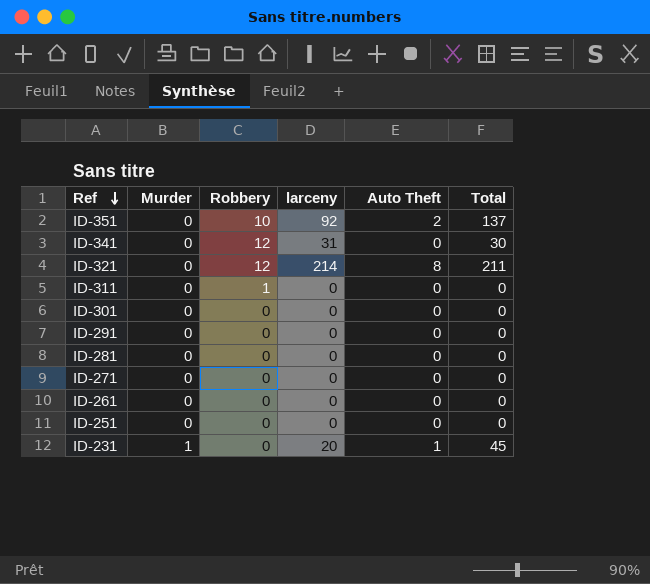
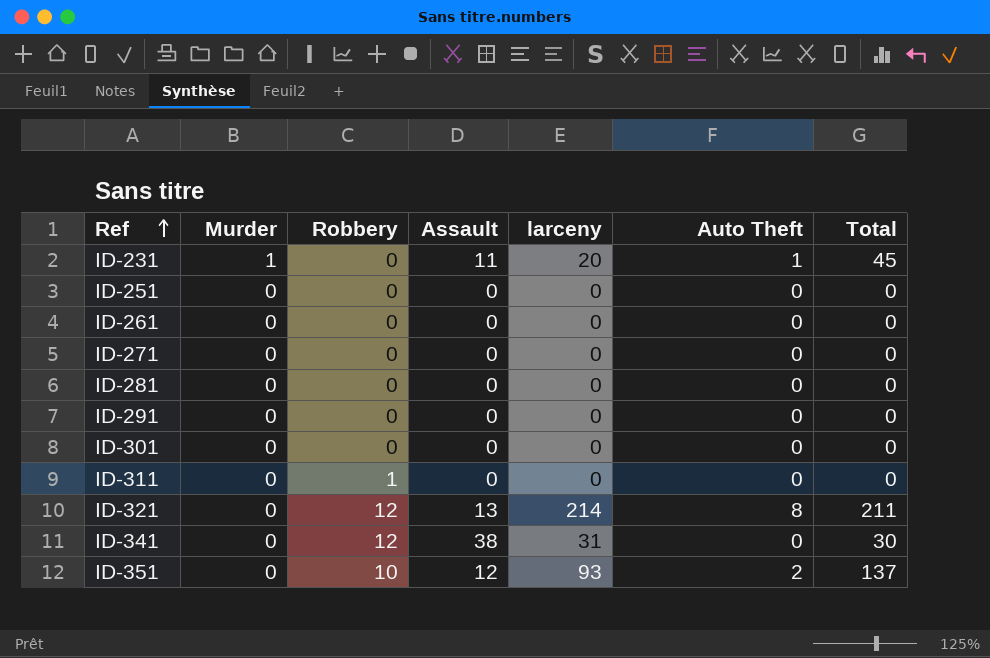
row order: Ref descending -> Ref ascending
column Assault | position: none -> 4
ID-351 | larceny: 92 -> 93

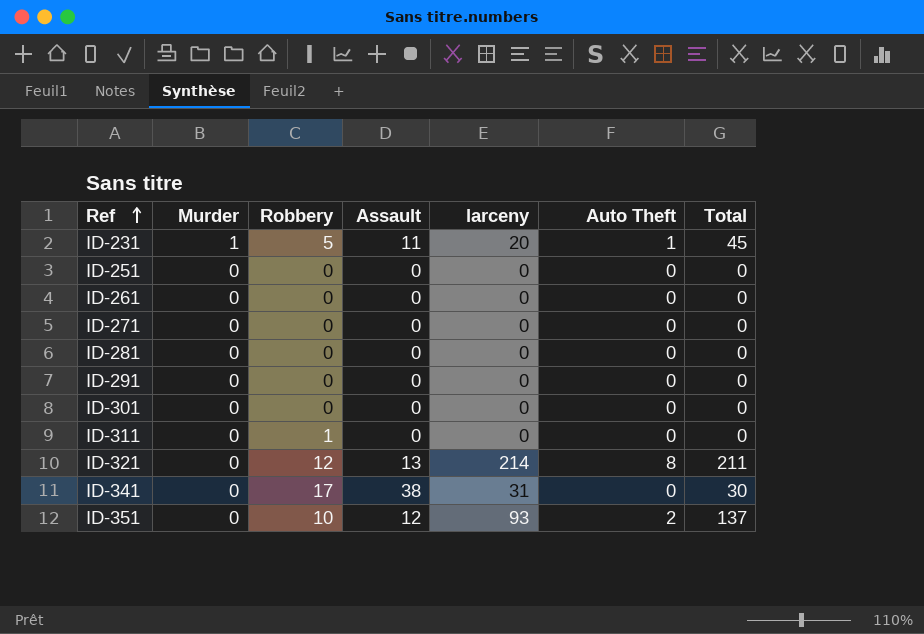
ID-231 | Robbery: 0 -> 5
ID-341 | Robbery: 12 -> 17

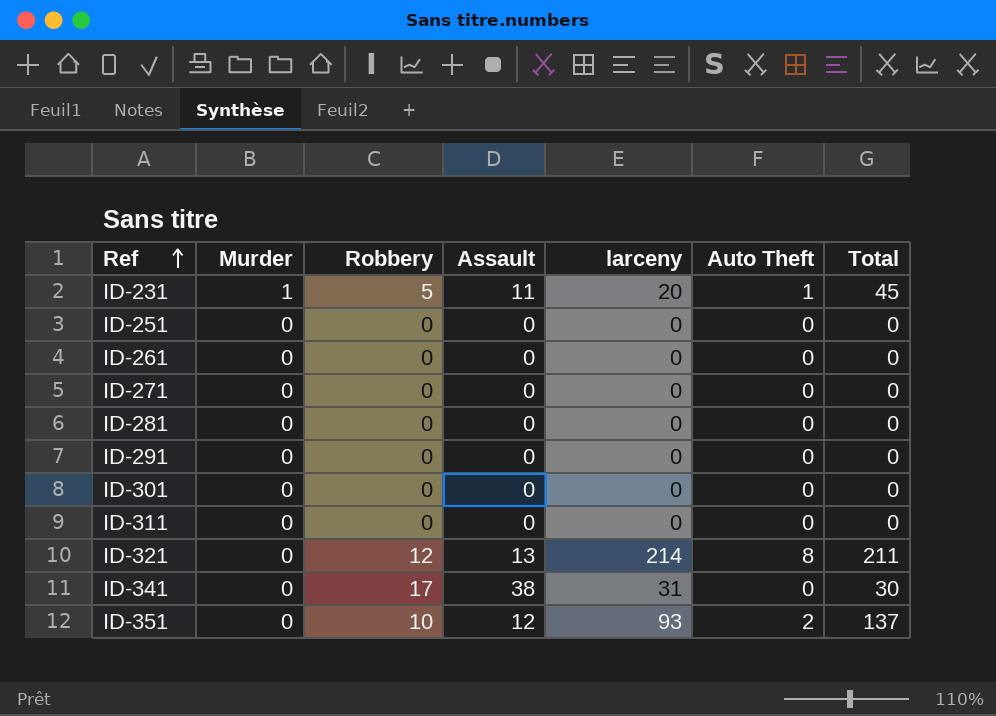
ID-311 | Robbery: 1 -> 0

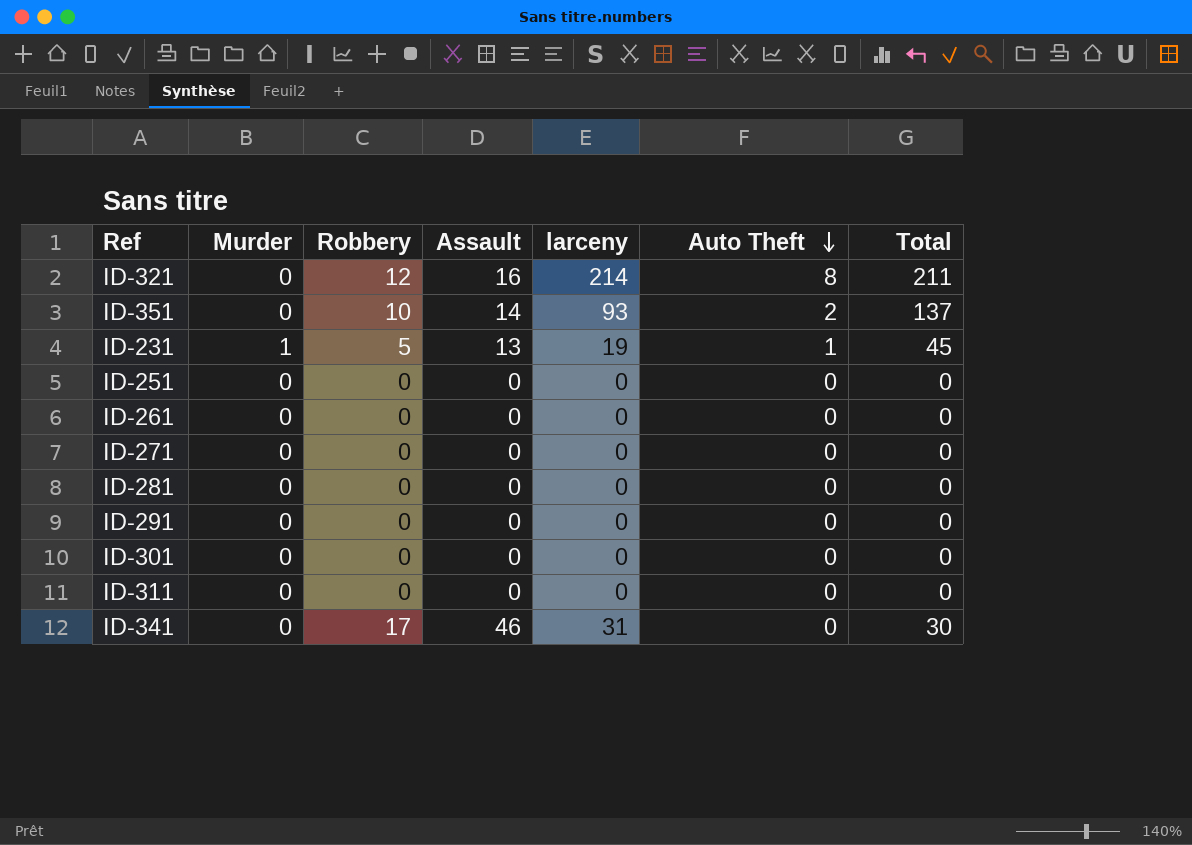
row order: Ref ascending -> Auto Theft descending
ID-321 | Assault: 13 -> 16
ID-351 | Assault: 12 -> 14
ID-231 | Assault: 11 -> 13
ID-231 | larceny: 20 -> 19
ID-341 | Assault: 38 -> 46

